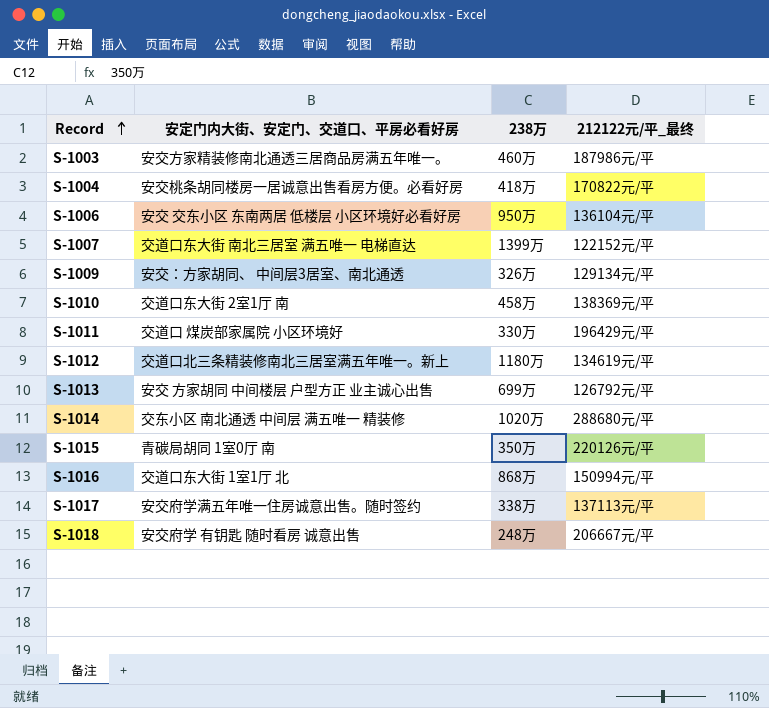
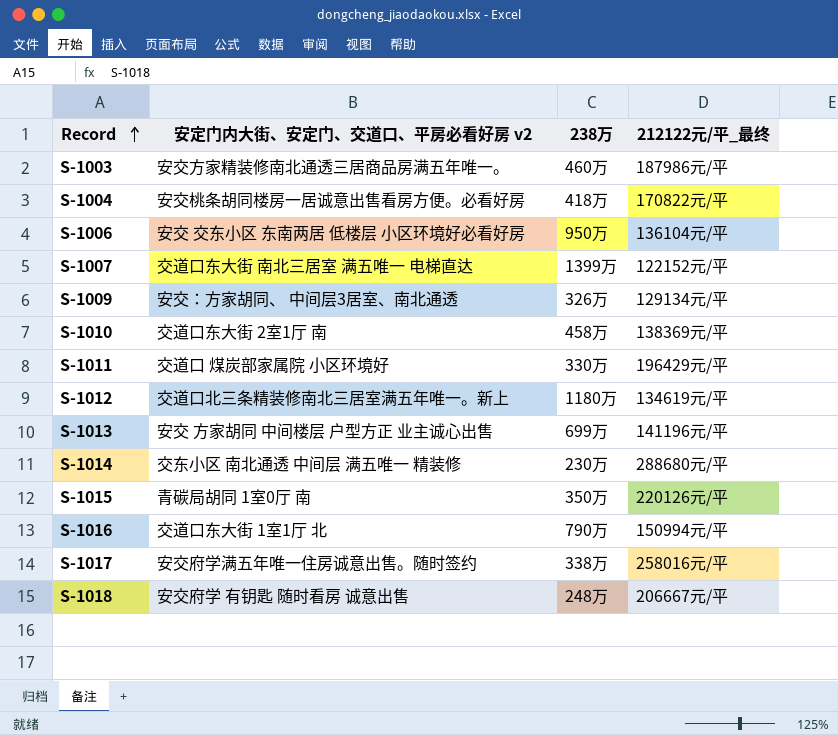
column name: 安定门内大街、安定门、交道口、平房必看好房 -> 安定门内大街、安定门、交道口、平房必看好房 v2
S-1013 | 212122元/平_最终: 126792元/平 -> 141196元/平
S-1014 | 238万: 1020万 -> 230万
S-1016 | 238万: 868万 -> 790万
S-1017 | 212122元/平_最终: 137113元/平 -> 258016元/平

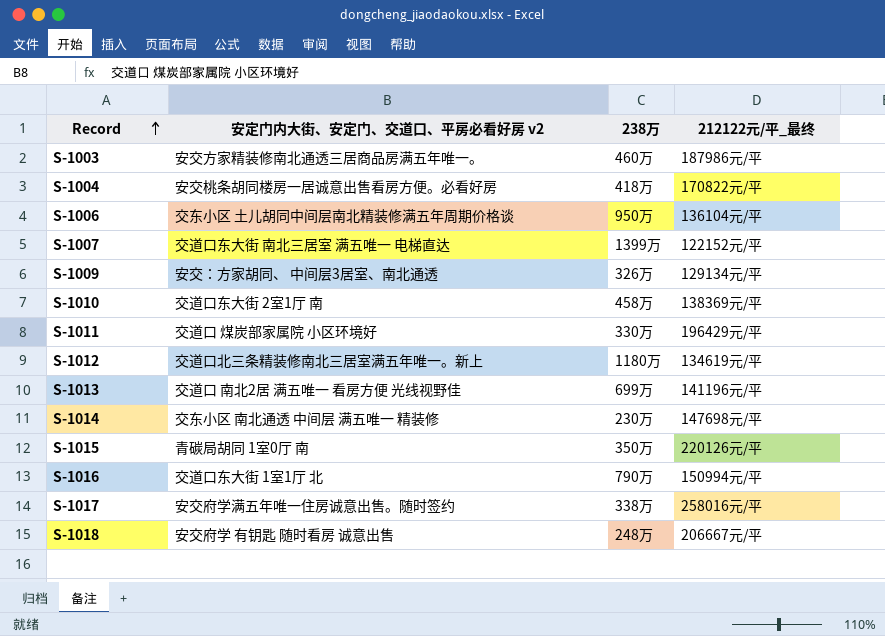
S-1006 | 安定门内大街、安定门、交道口、平房必看好房 v2: 安交 交东小区 东南两居 低楼层 小区环境好必看好房 -> 交东小区 土儿胡同中间层南北精装修满五年周期价格谈
S-1013 | 安定门内大街、安定门、交道口、平房必看好房 v2: 安交 方家胡同 中间楼层 户型方正 业主诚心出售 -> 交道口 南北2居 满五唯一 看房方便 光线视野佳
S-1014 | 212122元/平_最终: 288680元/平 -> 147698元/平

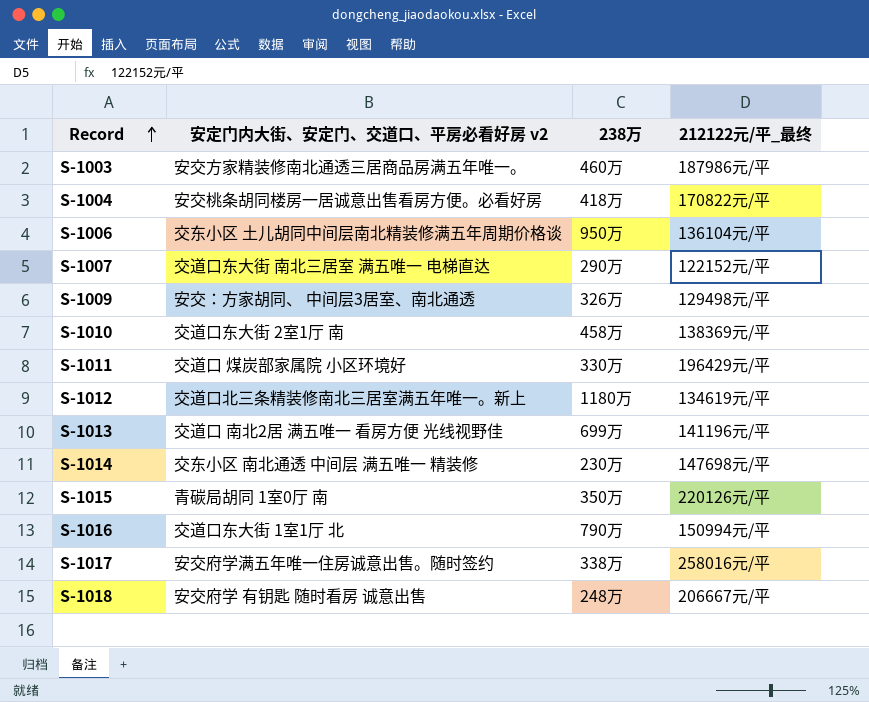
S-1007 | 238万: 1399万 -> 290万
S-1009 | 212122元/平_最终: 129134元/平 -> 129498元/平

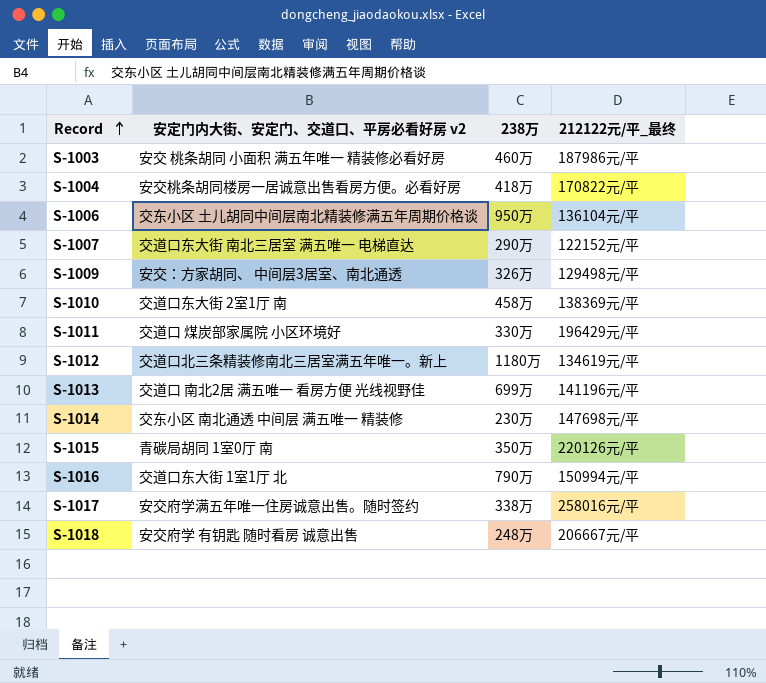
S-1003 | 安定门内大街、安定门、交道口、平房必看好房 v2: 安交方家精装修南北通透三居商品房满五年唯一。 -> 安交 桃条胡同 小面积 满五年唯一 精装修必看好房

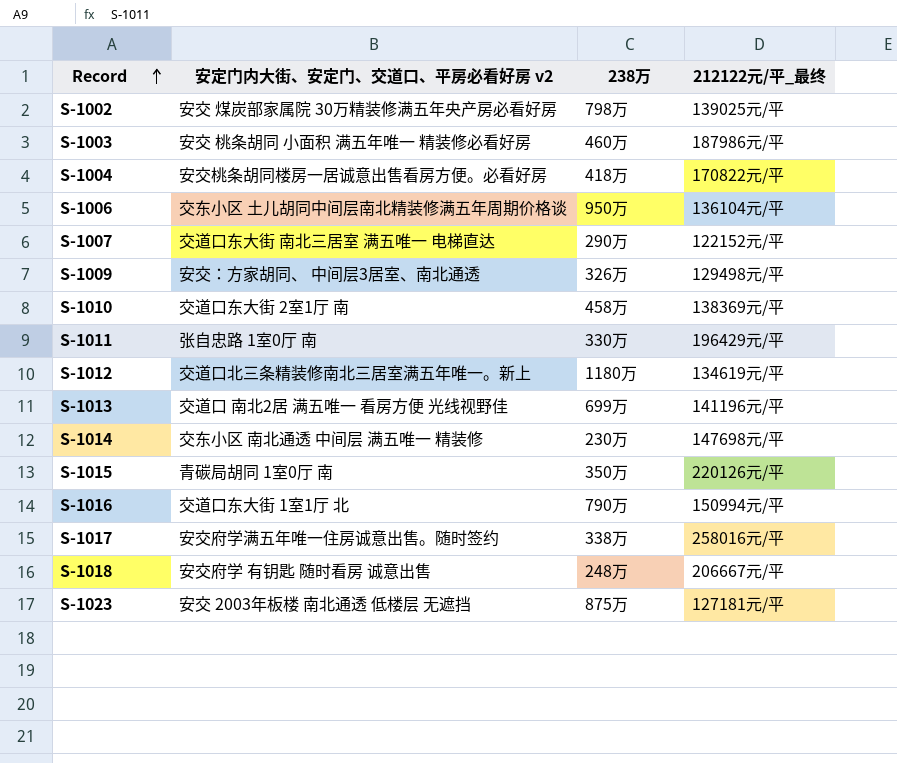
row S-1002: none -> 安交 煤炭部家属院 30万精装修满五年央产房必看好房 | 798万 | 139025元/平
S-1011 | 安定门内大街、安定门、交道口、平房必看好房 v2: 交道口 煤炭部家属院 小区环境好 -> 张自忠路 1室0厅 南
row S-1023: none -> 安交 2003年板楼 南北通透 低楼层 无遮挡 | 875万 | 127181元/平

